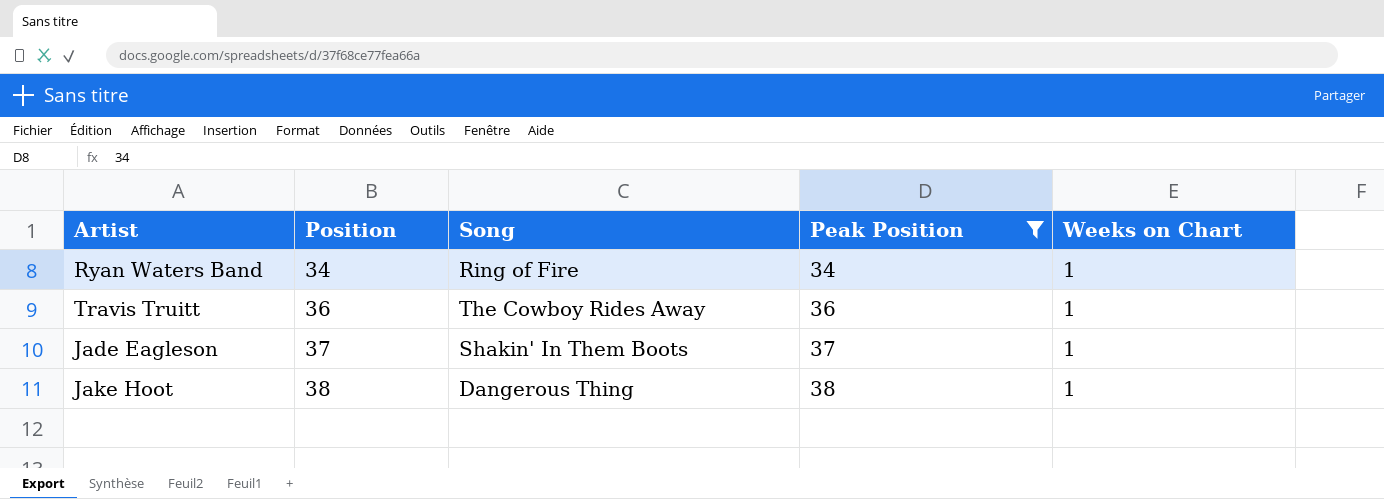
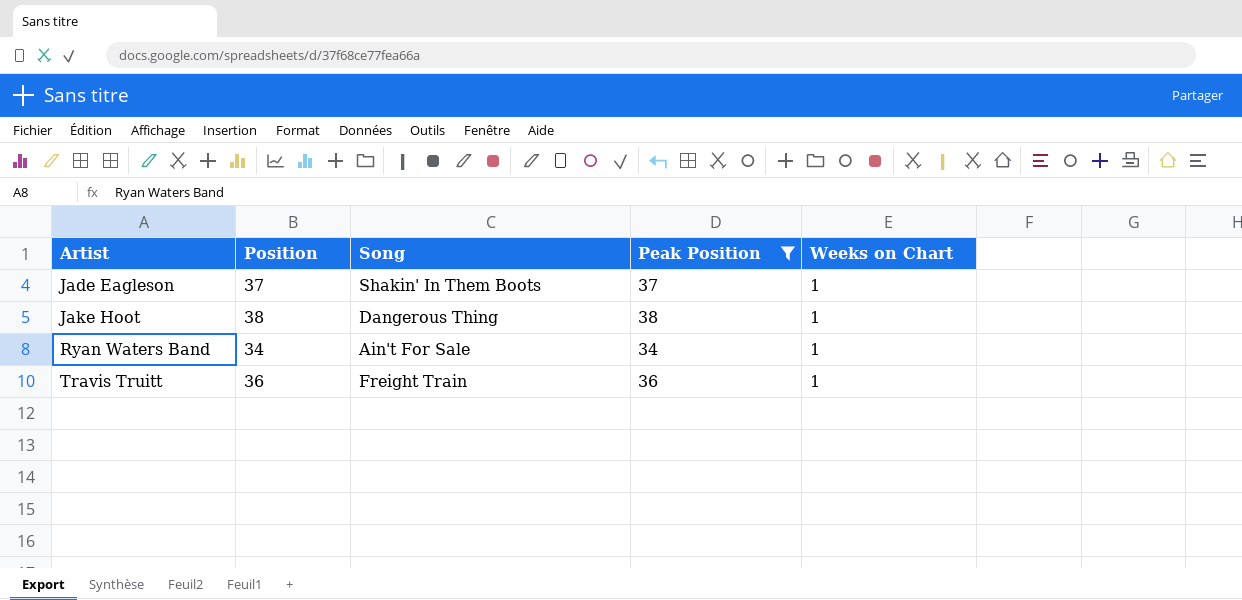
row order: Position ascending -> Artist ascending
Ryan Waters Band | Song: Ring of Fire -> Ain't For Sale
Travis Truitt | Song: The Cowboy Rides Away -> Freight Train

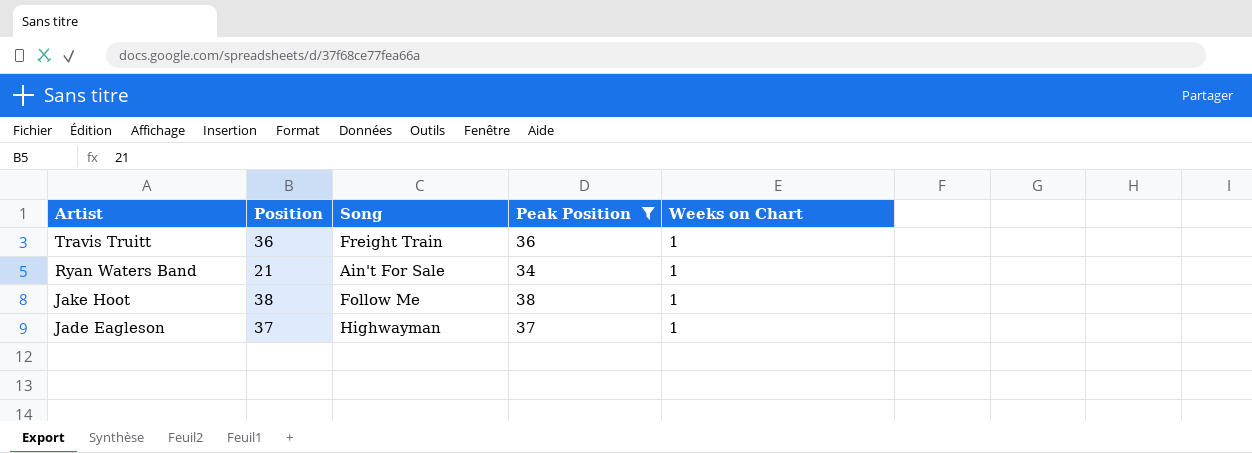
row order: Artist ascending -> Artist descending
Ryan Waters Band | Position: 34 -> 21
Jake Hoot | Song: Dangerous Thing -> Follow Me
Jade Eagleson | Song: Shakin' In Them Boots -> Highwayman

